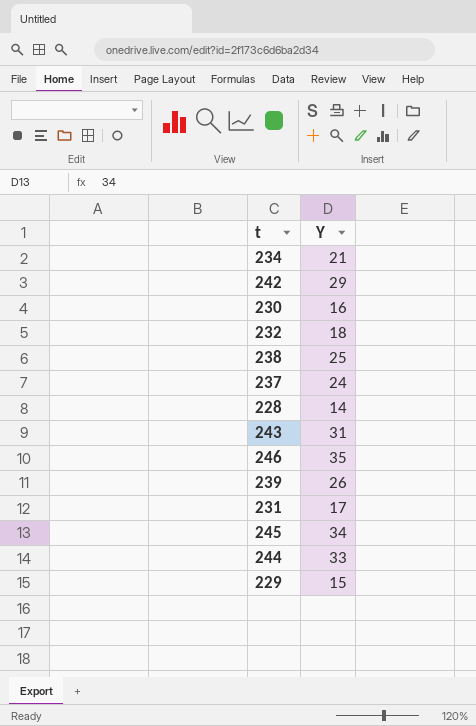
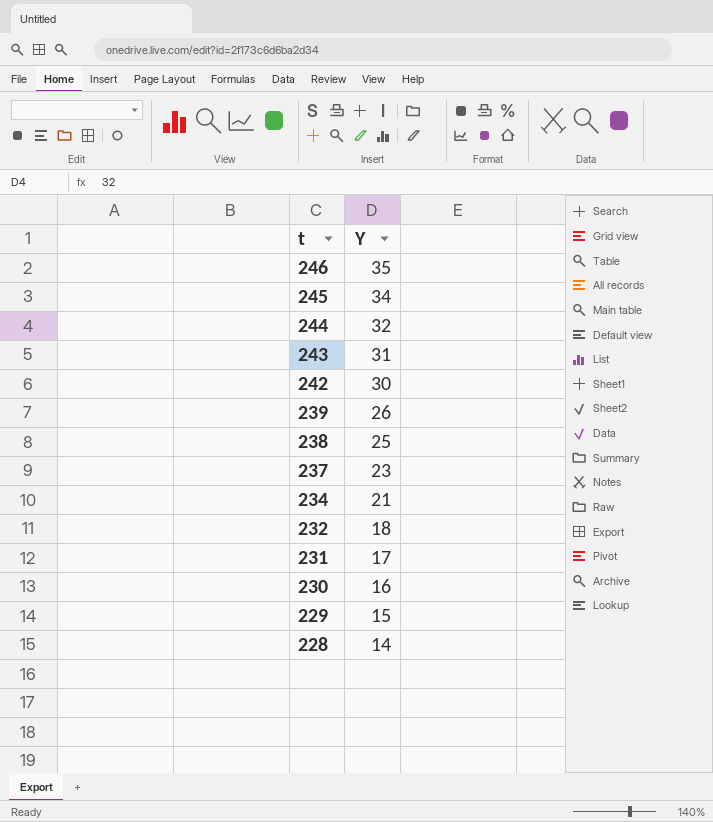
row order: none -> t descending
244 | Y: 33 -> 32
242 | Y: 29 -> 30
237 | Y: 24 -> 23

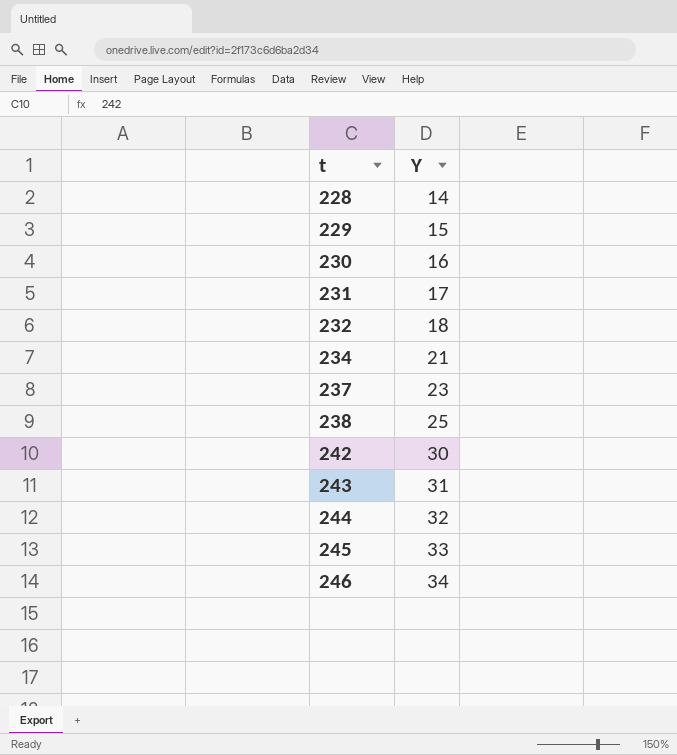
row order: t descending -> t ascending
row 239: 26 -> none
245 | Y: 34 -> 33
246 | Y: 35 -> 34

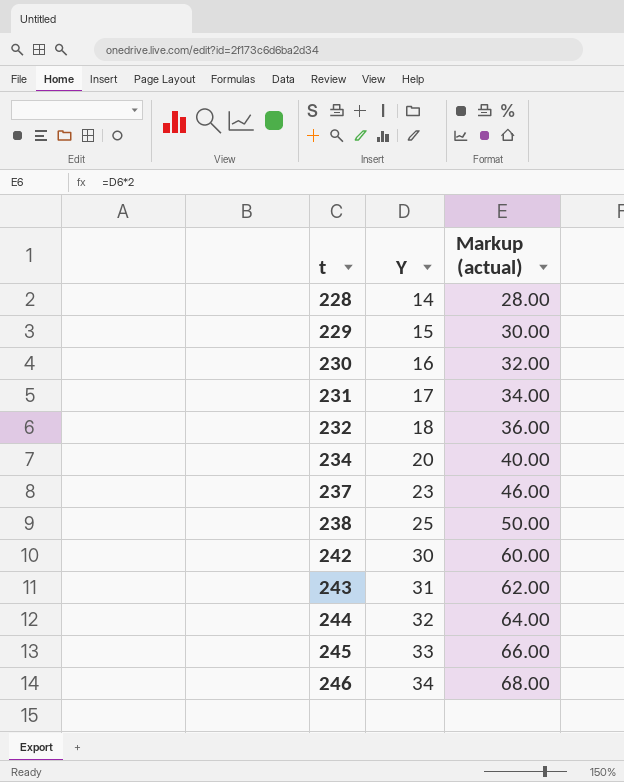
column Markup (actual) | formula: none -> [Y] * 2
234 | Y: 21 -> 20

